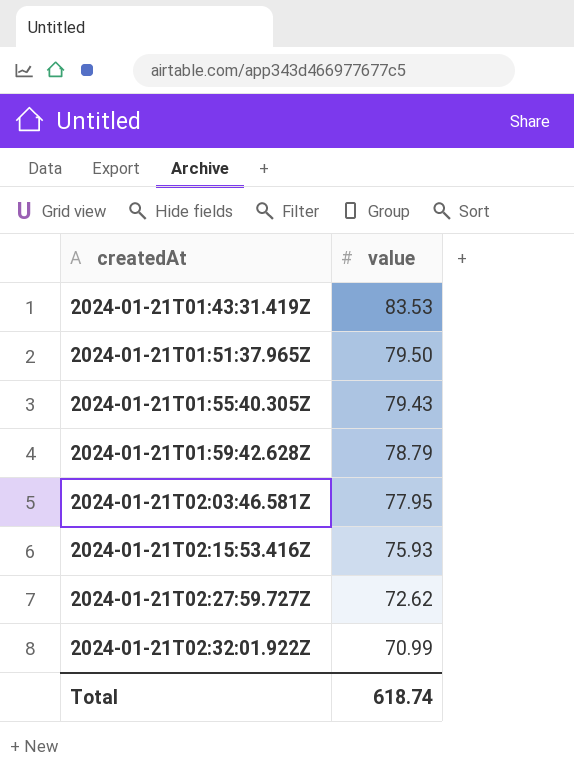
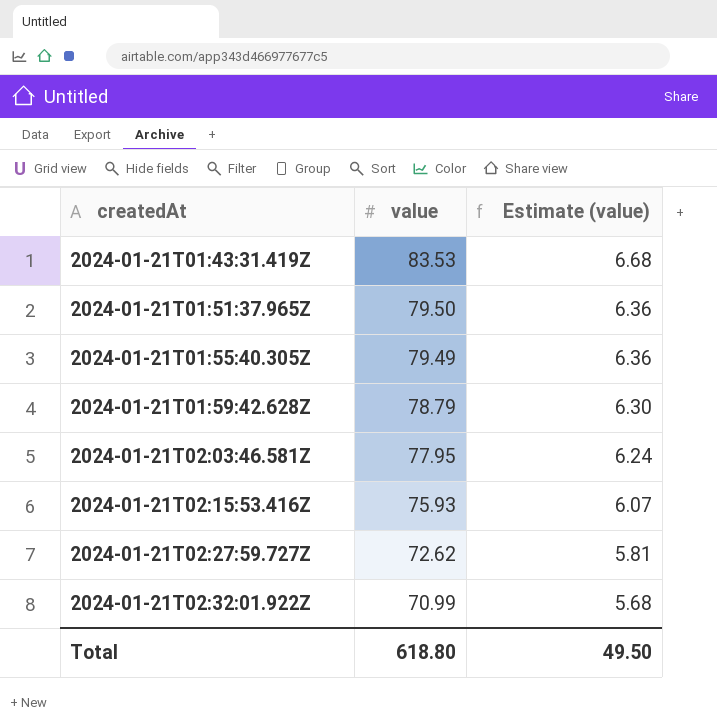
column Estimate (value) | formula: none -> [value] * 0.08
2024-01-21T01:55:40.305Z | value: 79.43 -> 79.49
Total | value: 618.74 -> 618.80

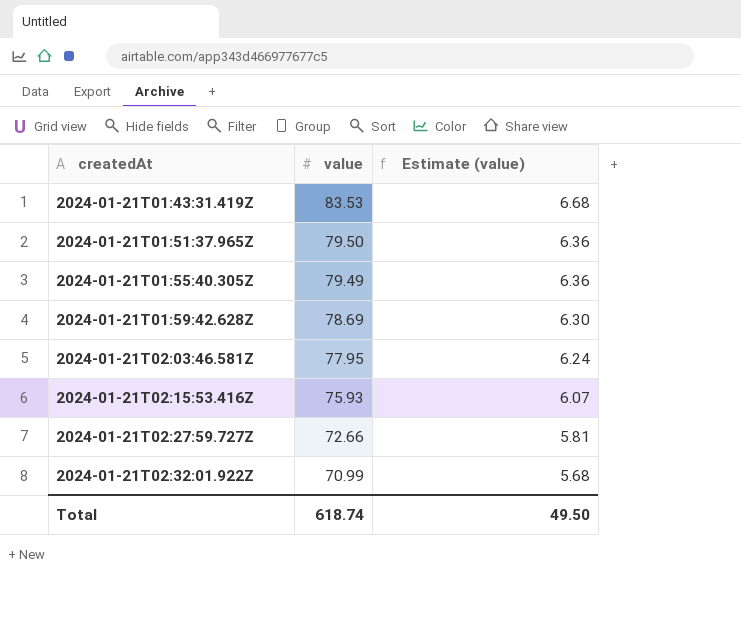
2024-01-21T01:59:42.628Z | value: 78.79 -> 78.69
2024-01-21T02:27:59.727Z | value: 72.62 -> 72.66
Total | value: 618.80 -> 618.74

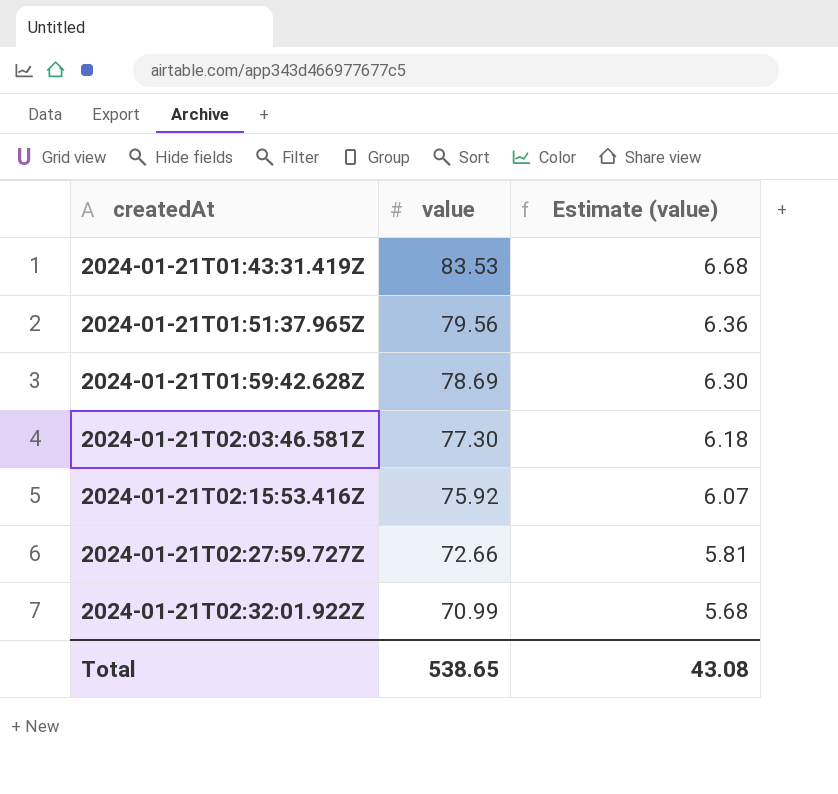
row 2024-01-21T01:55:40.305Z: 79.49 | 6.36 -> none
2024-01-21T01:51:37.965Z | value: 79.50 -> 79.56
2024-01-21T02:03:46.581Z | value: 77.95 -> 77.30
2024-01-21T02:03:46.581Z | Estimate (value): 6.24 -> 6.18
2024-01-21T02:15:53.416Z | value: 75.93 -> 75.92
Total | value: 618.74 -> 538.65
Total | Estimate (value): 49.50 -> 43.08

